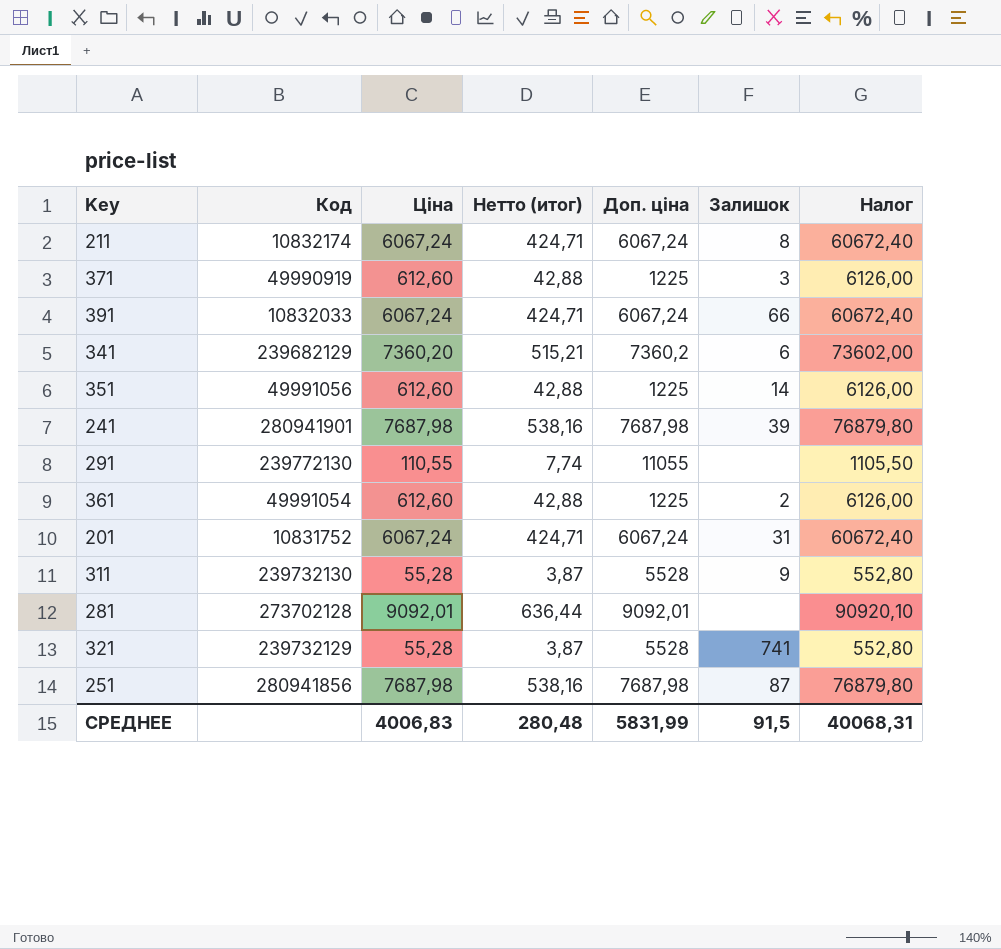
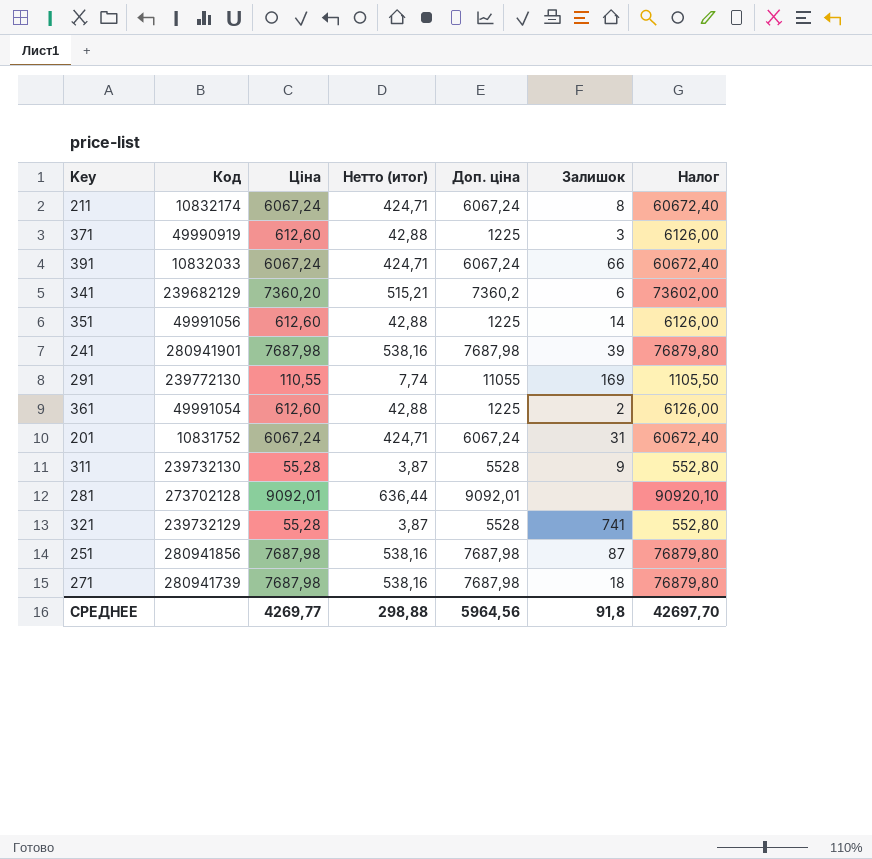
291 | Залишок: none -> 169
row 271: none -> 280941739 | 7687,98 | 538,16 | 7687,98 | 18 | 76879,80
СРЕДНЕЕ | Ціна: 4006,83 -> 4269,77
СРЕДНЕЕ | Нетто (итог): 280,48 -> 298,88
СРЕДНЕЕ | Доп. ціна: 5831,99 -> 5964,56
СРЕДНЕЕ | Залишок: 91,5 -> 91,8
СРЕДНЕЕ | Налог: 40068,31 -> 42697,70

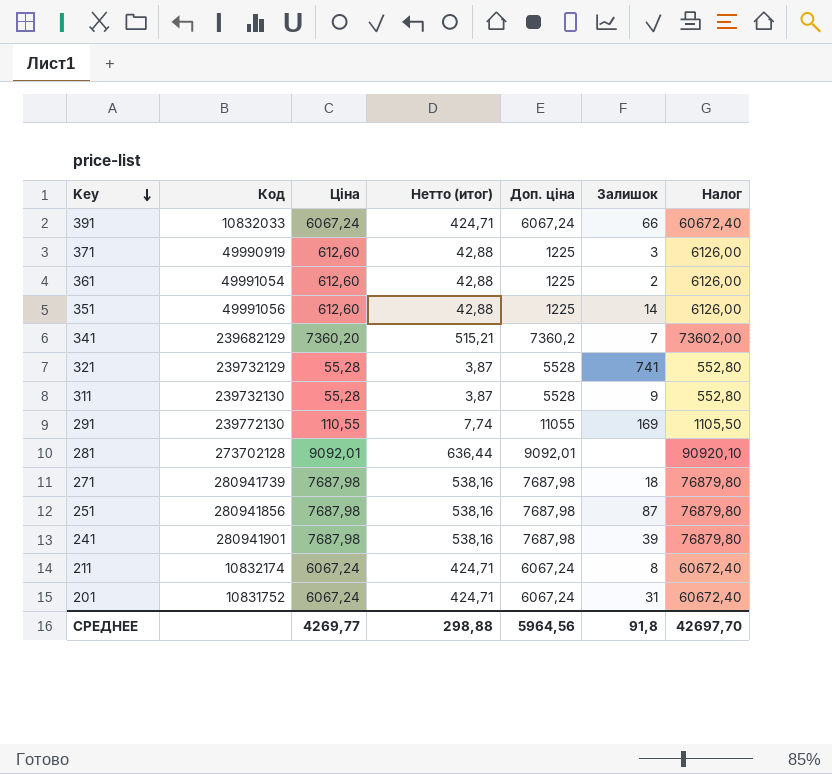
row order: none -> Key descending
341 | Залишок: 6 -> 7

